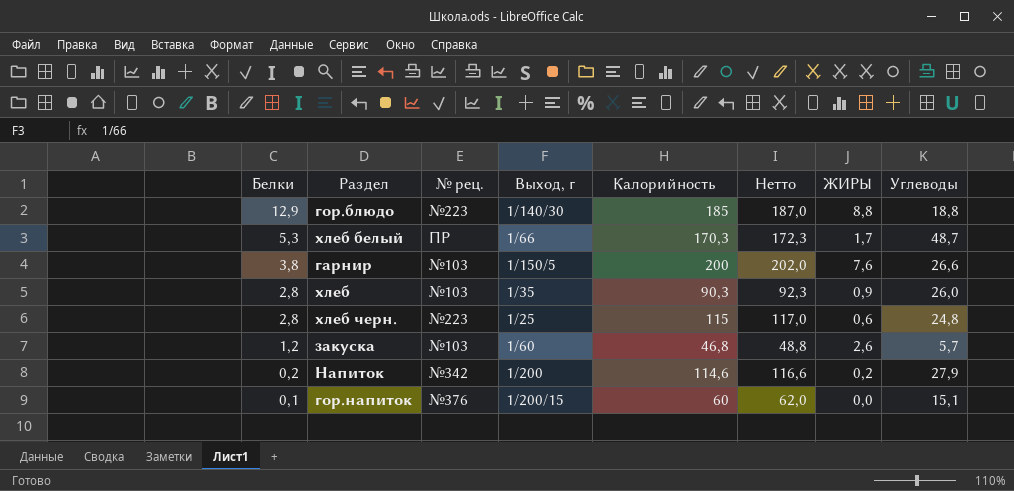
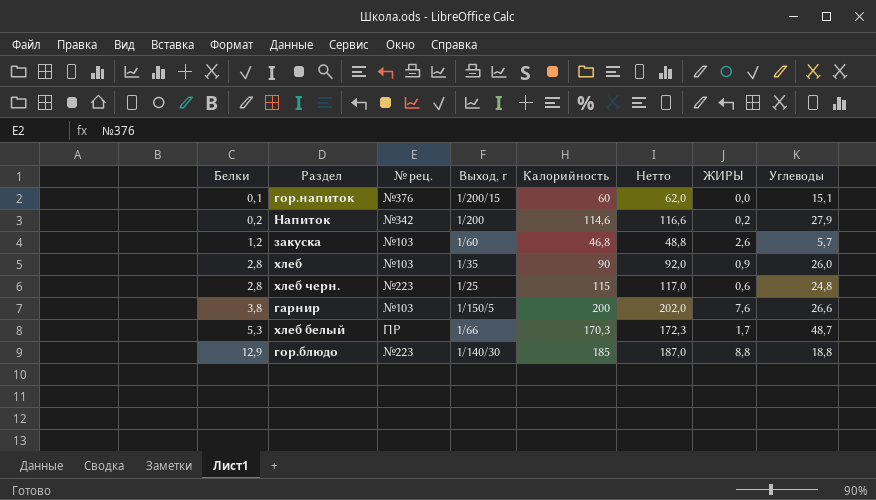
row order: Белки descending -> Белки ascending
хлеб | Калорийность: 90,3 -> 90
хлеб | Нетто: 92,3 -> 92,0

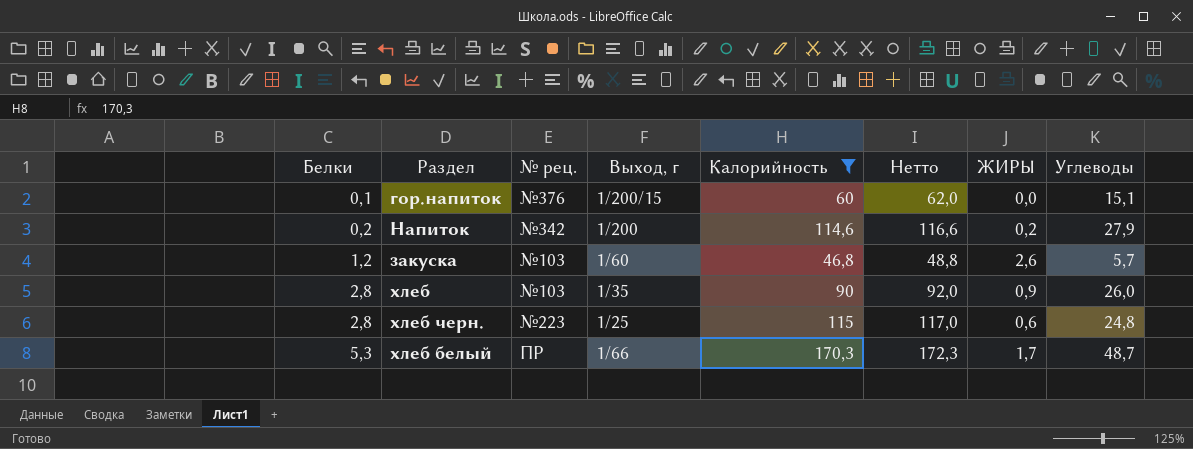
filter: none -> Калорийность <= 170,3

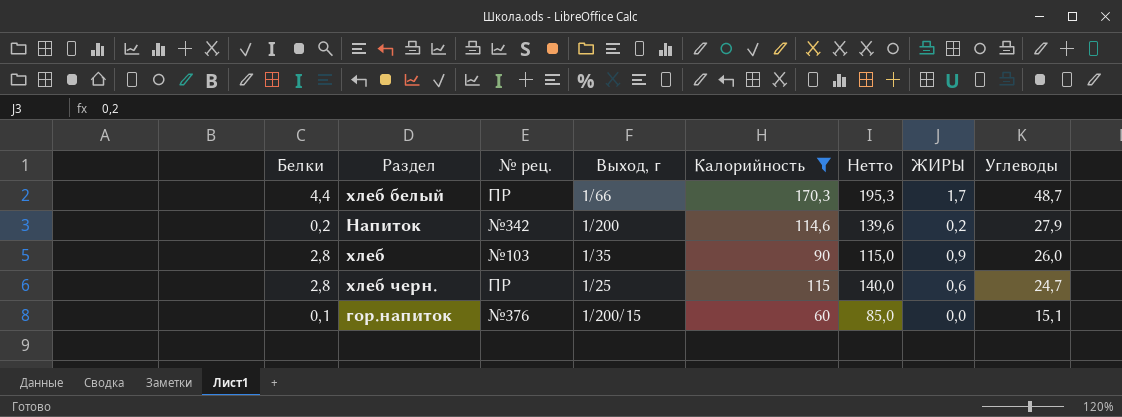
row order: Белки ascending -> Углеводы descending
column Нетто | formula: [Калорийность] + 2 -> [Калорийность] + 25
row закуска: 1,2 | №103 | 1/60 | 46,8 | 48,8 | 2,6 | 5,7 -> none
хлеб белый | Белки: 5,3 -> 4,4
хлеб черн. | № рец.: №223 -> ПР
хлеб черн. | Углеводы: 24,8 -> 24,7

